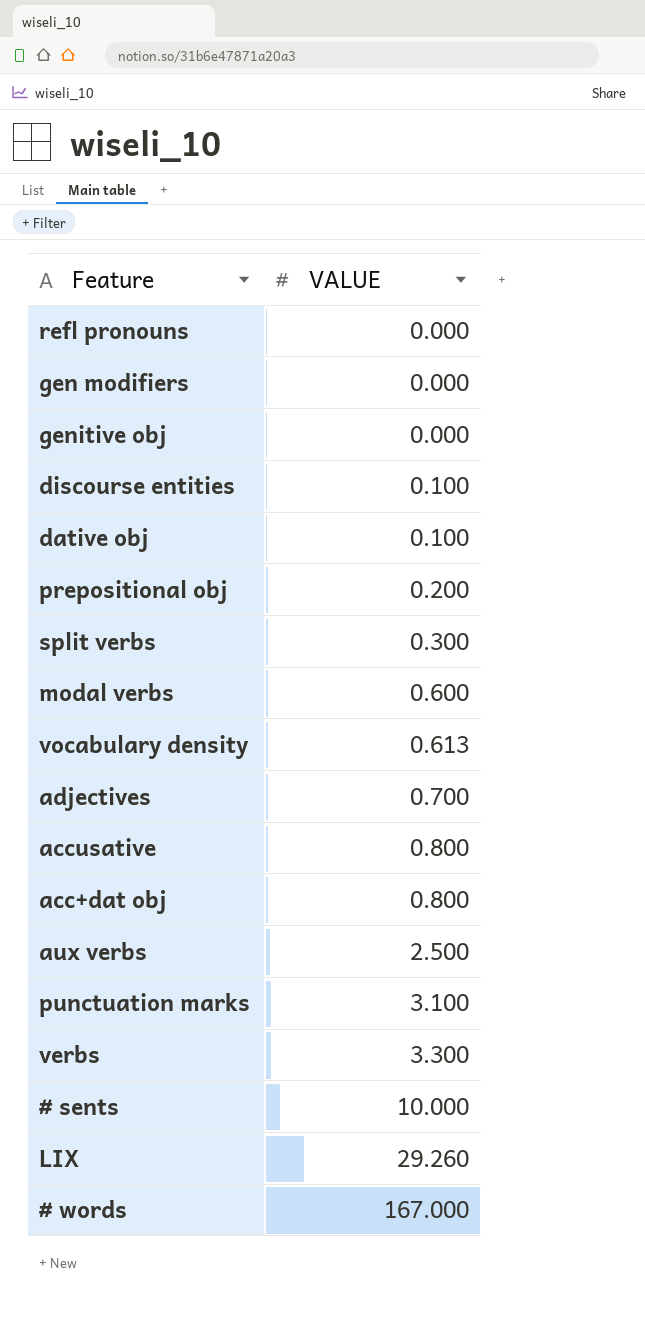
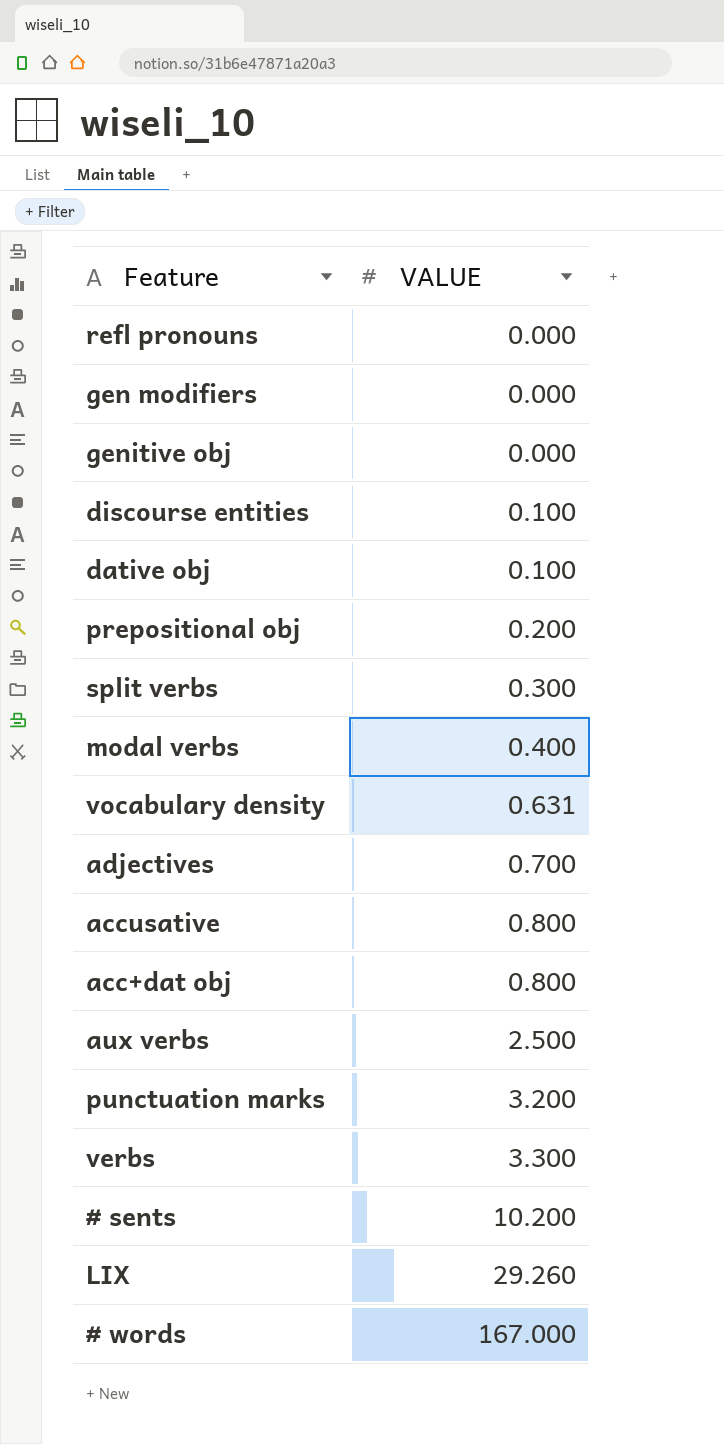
modal verbs | VALUE: 0.600 -> 0.400
vocabulary density | VALUE: 0.613 -> 0.631
punctuation marks | VALUE: 3.100 -> 3.200
# sents | VALUE: 10.000 -> 10.200

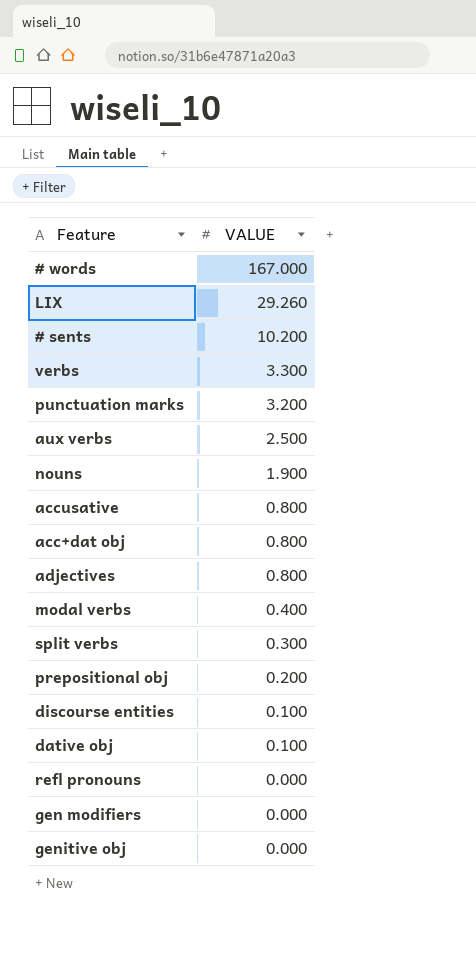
row order: VALUE ascending -> VALUE descending
row vocabulary density: 0.631 -> none
row nouns: none -> 1.900
adjectives | VALUE: 0.700 -> 0.800

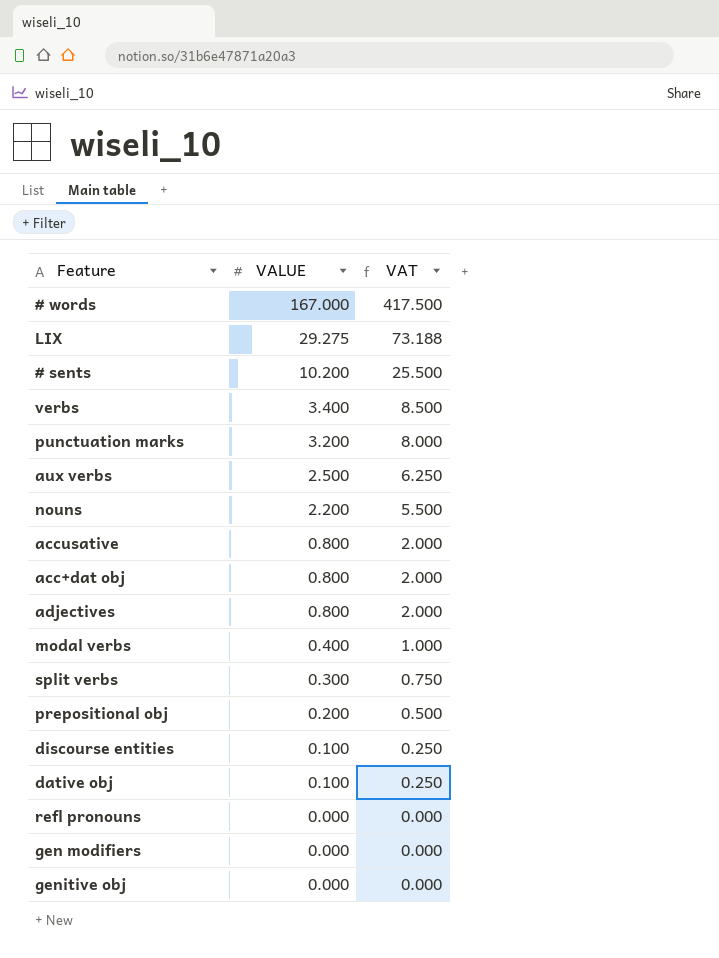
column VAT | formula: none -> [VALUE] * 2.5
LIX | VALUE: 29.260 -> 29.275
verbs | VALUE: 3.300 -> 3.400
nouns | VALUE: 1.900 -> 2.200

